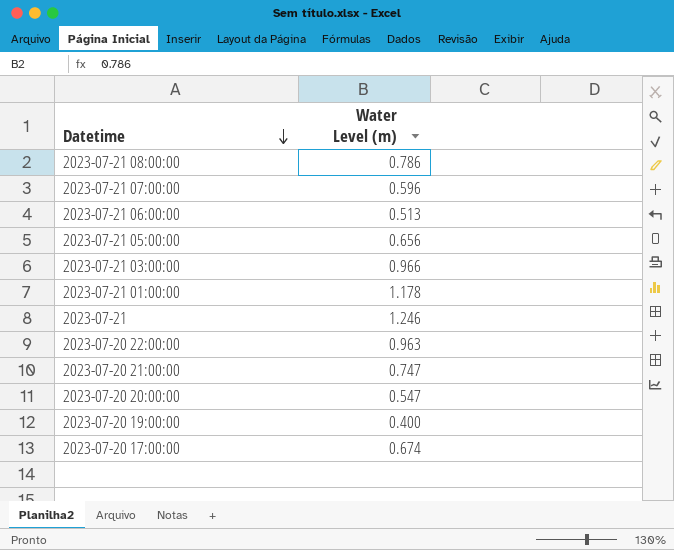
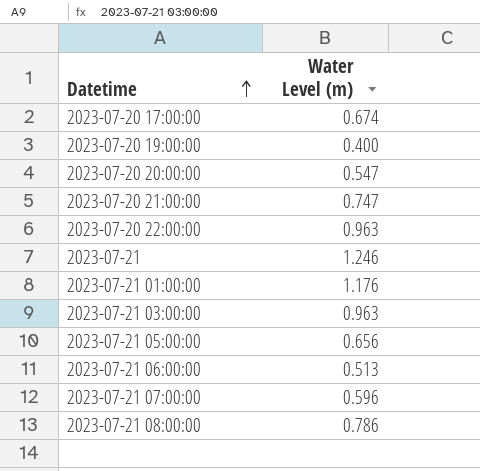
row order: Datetime descending -> Datetime ascending
2023-07-21 01:00:00 | Water Level (m): 1.178 -> 1.176
2023-07-21 03:00:00 | Water Level (m): 0.966 -> 0.963

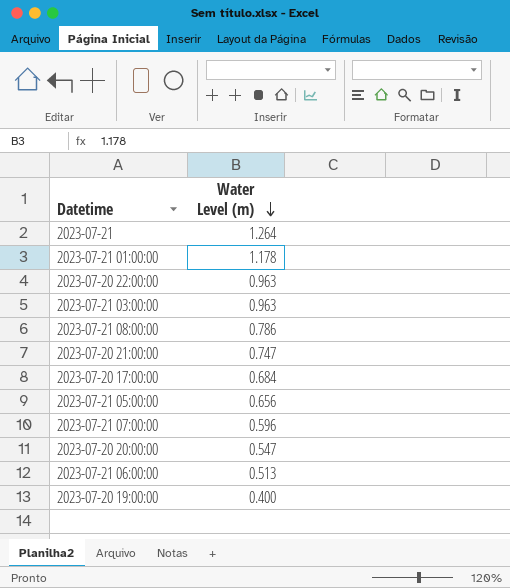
row order: Datetime ascending -> Water Level (m) descending
2023-07-21 | Water Level (m): 1.246 -> 1.264
2023-07-21 01:00:00 | Water Level (m): 1.176 -> 1.178
2023-07-20 17:00:00 | Water Level (m): 0.674 -> 0.684

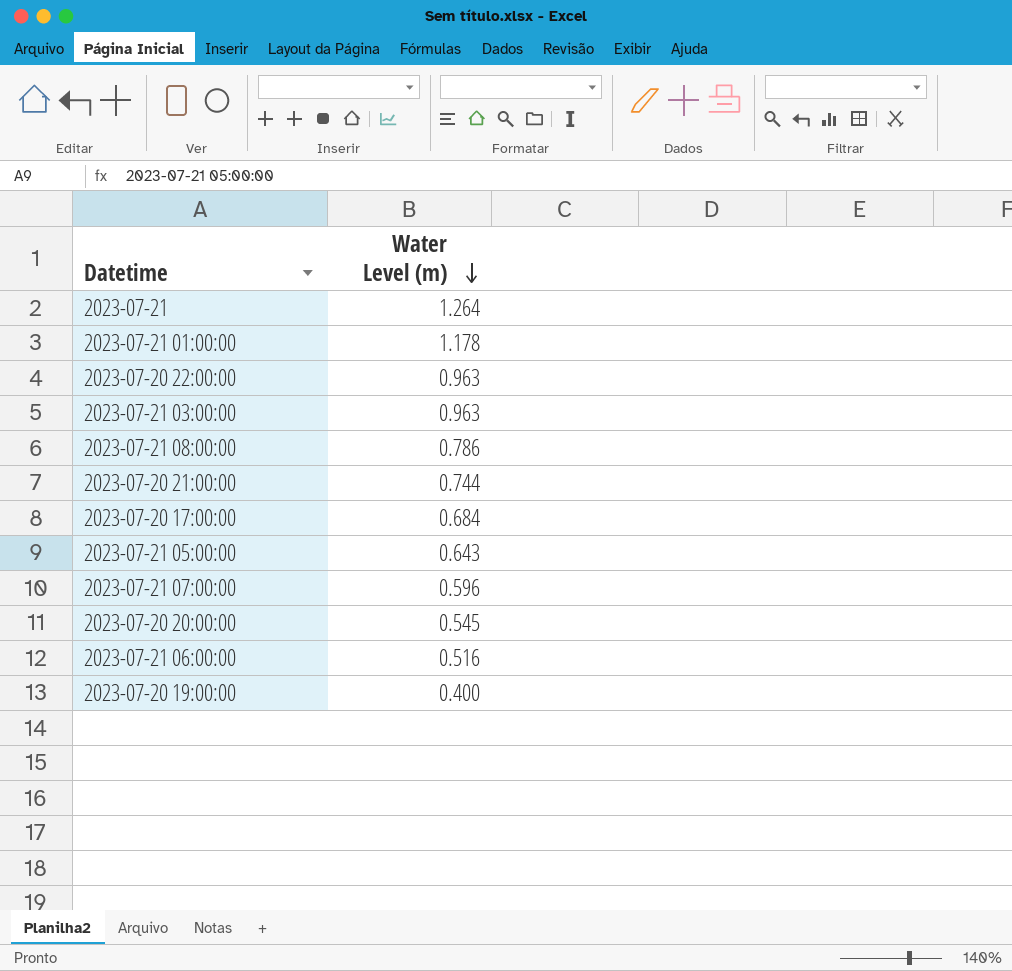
2023-07-20 21:00:00 | Water Level (m): 0.747 -> 0.744
2023-07-21 05:00:00 | Water Level (m): 0.656 -> 0.643
2023-07-20 20:00:00 | Water Level (m): 0.547 -> 0.545
2023-07-21 06:00:00 | Water Level (m): 0.513 -> 0.516

